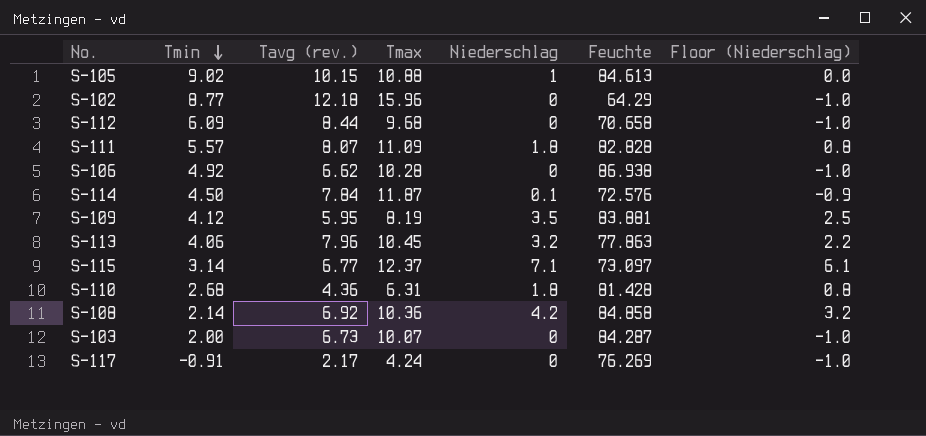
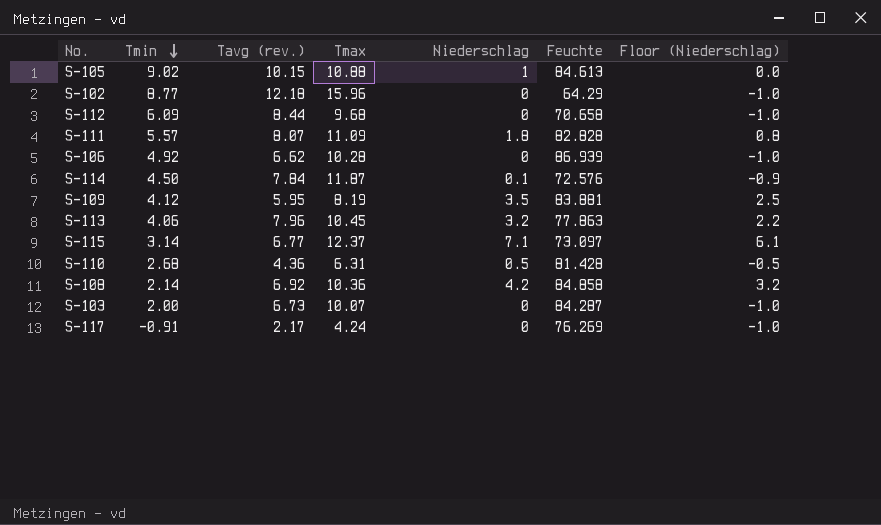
S-106 | Feuchte: 86.938 -> 86.939
S-110 | Niederschlag: 1.8 -> 0.5
S-110 | Floor (Niederschlag): 0.8 -> -0.5

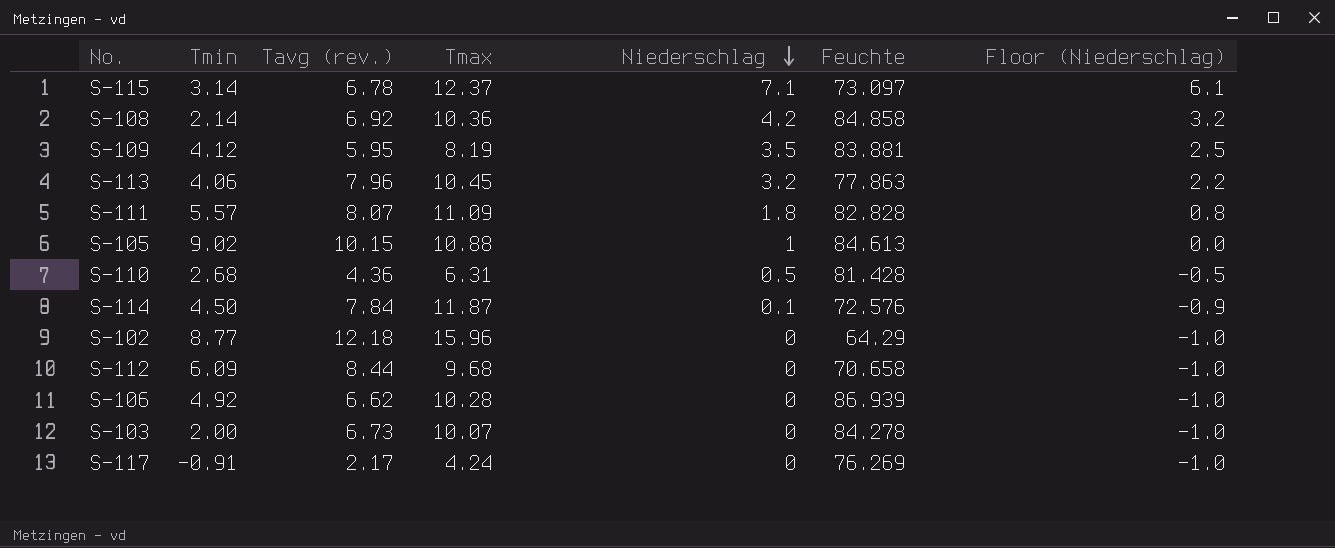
row order: Tmin descending -> Niederschlag descending
S-115 | Tavg (rev.): 6.77 -> 6.78
S-103 | Feuchte: 84.287 -> 84.278

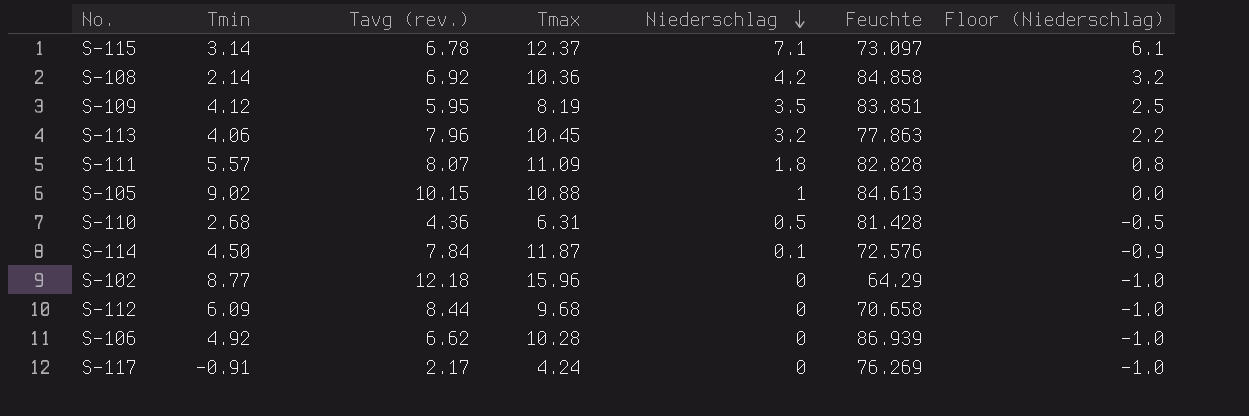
row S-103: 2.00 | 6.73 | 10.07 | 0 | 84.278 | -1.0 -> none
S-109 | Feuchte: 83.881 -> 83.851

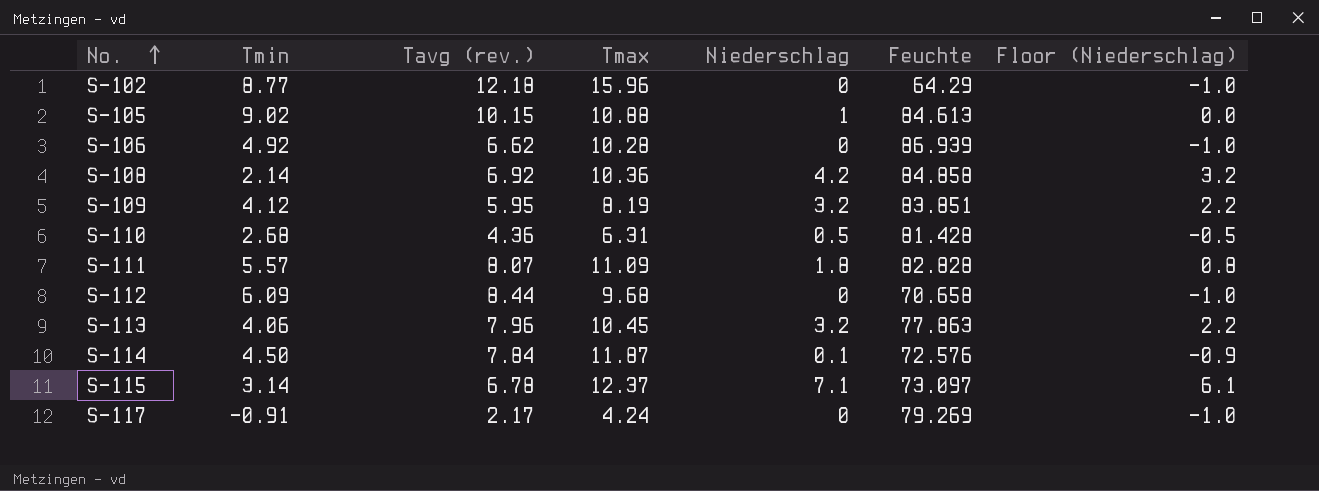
row order: Niederschlag descending -> No. ascending
S-109 | Niederschlag: 3.5 -> 3.2
S-109 | Floor (Niederschlag): 2.5 -> 2.2
S-117 | Feuchte: 76.269 -> 79.269

